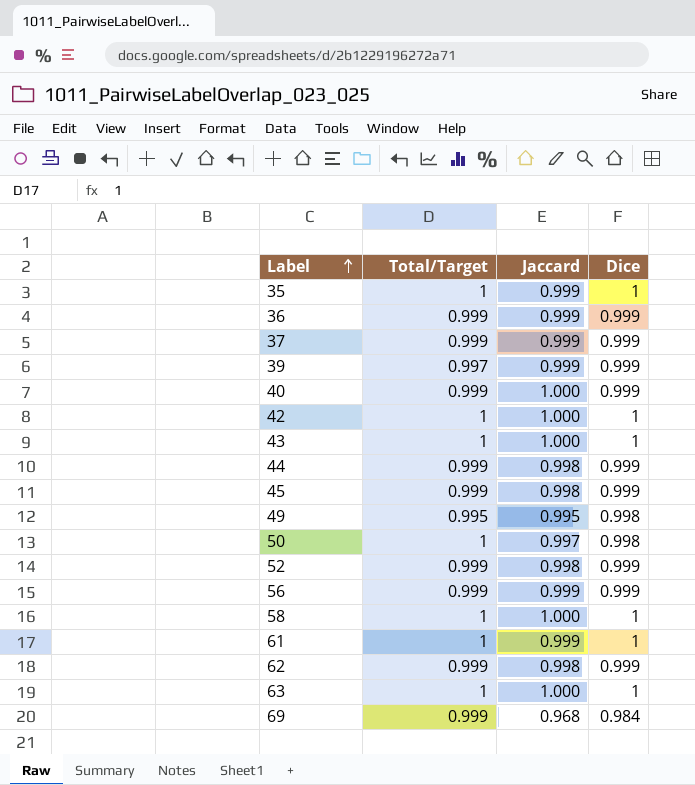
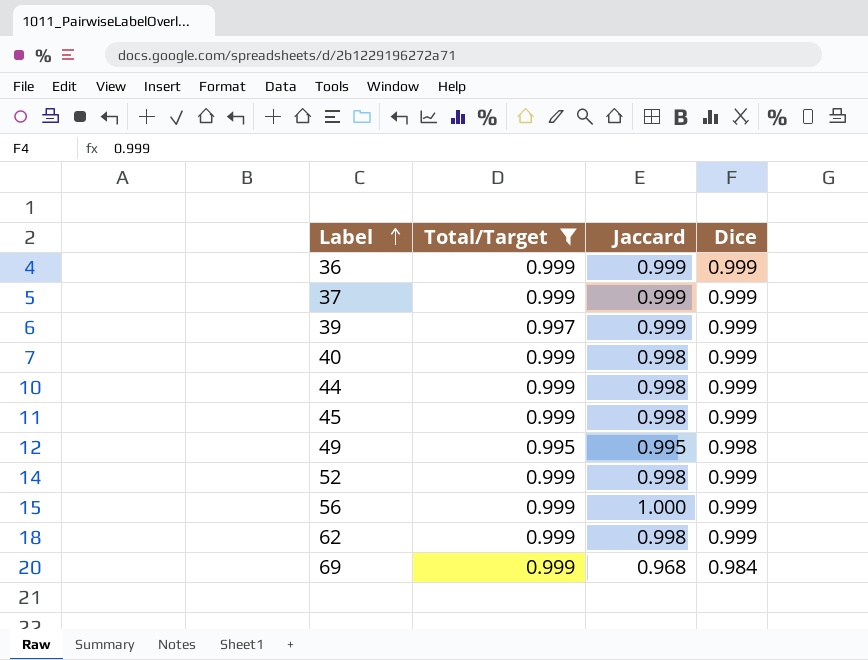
filter: none -> Total/Target != 1
40 | Jaccard: 1.000 -> 0.998
56 | Jaccard: 0.999 -> 1.000

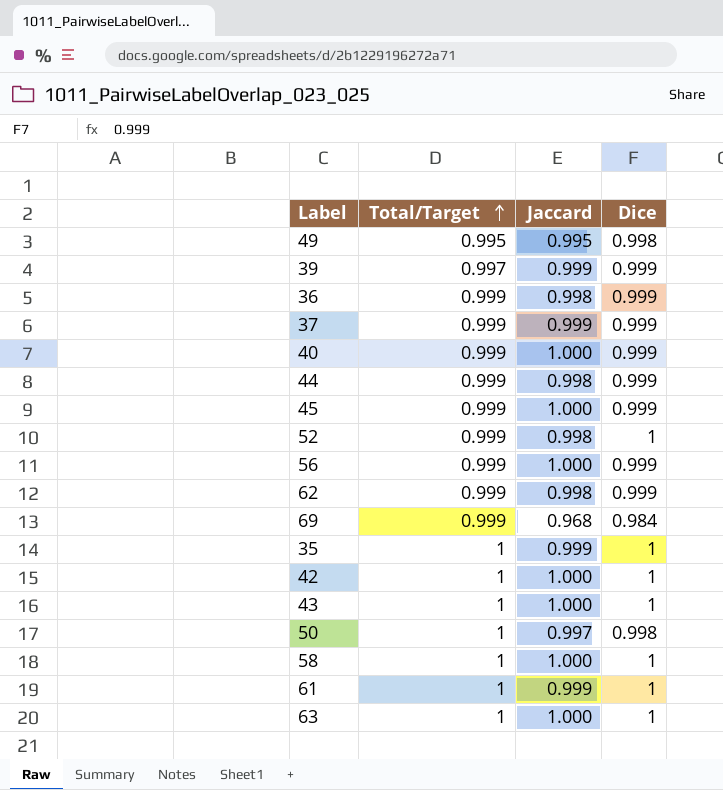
filter: Total/Target != 1 -> none
row order: Label ascending -> Total/Target ascending
36 | Jaccard: 0.999 -> 0.998
40 | Jaccard: 0.998 -> 1.000
45 | Jaccard: 0.998 -> 1.000
52 | Dice: 0.999 -> 1

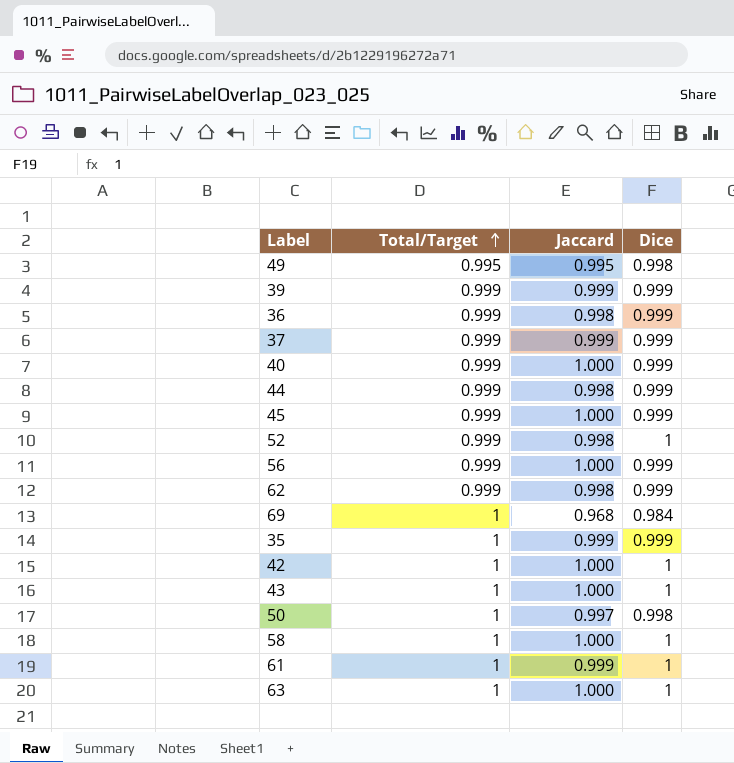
39 | Total/Target: 0.997 -> 0.999
69 | Total/Target: 0.999 -> 1
35 | Dice: 1 -> 0.999

